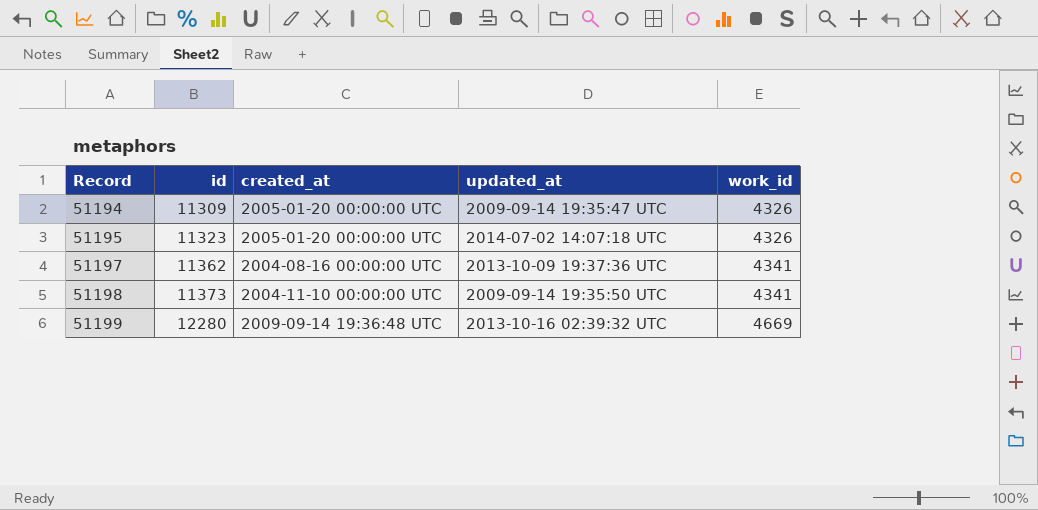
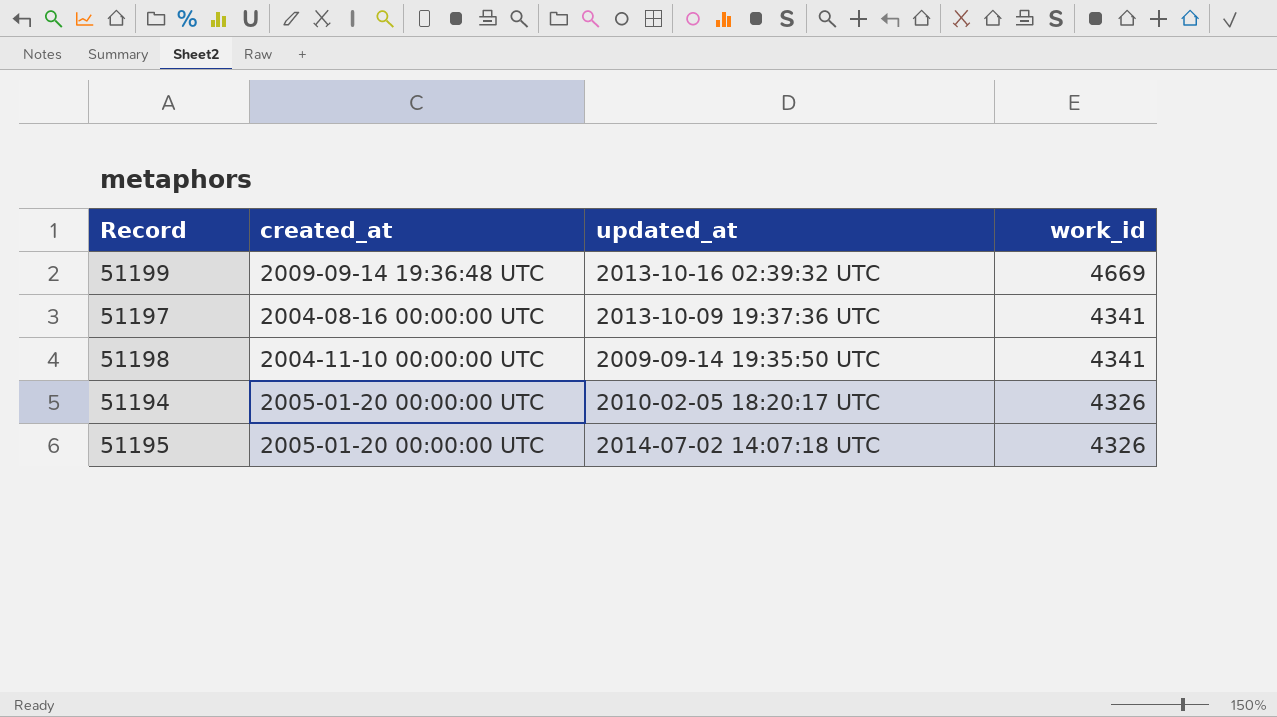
row order: Record ascending -> work_id descending
column id | position: 2 -> none
51194 | updated_at: 2009-09-14 19:35:47 UTC -> 2010-02-05 18:20:17 UTC

